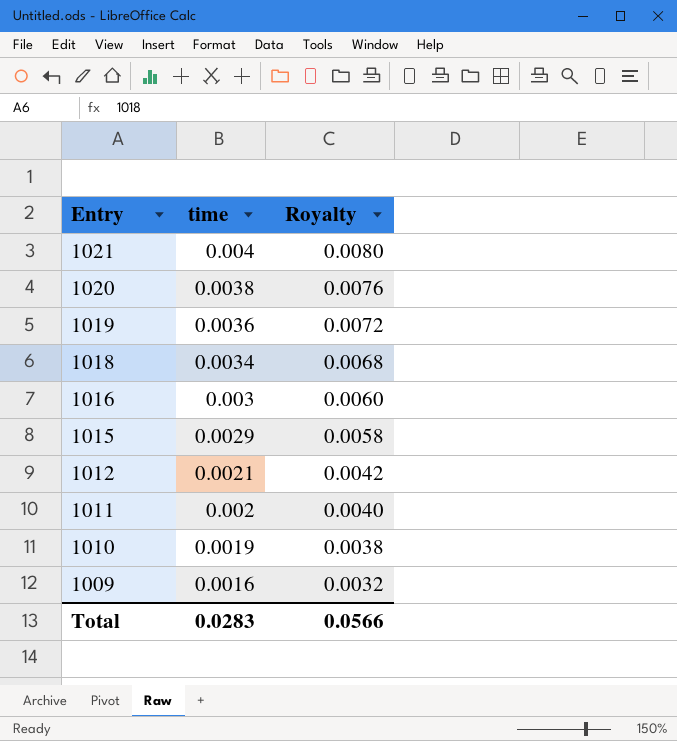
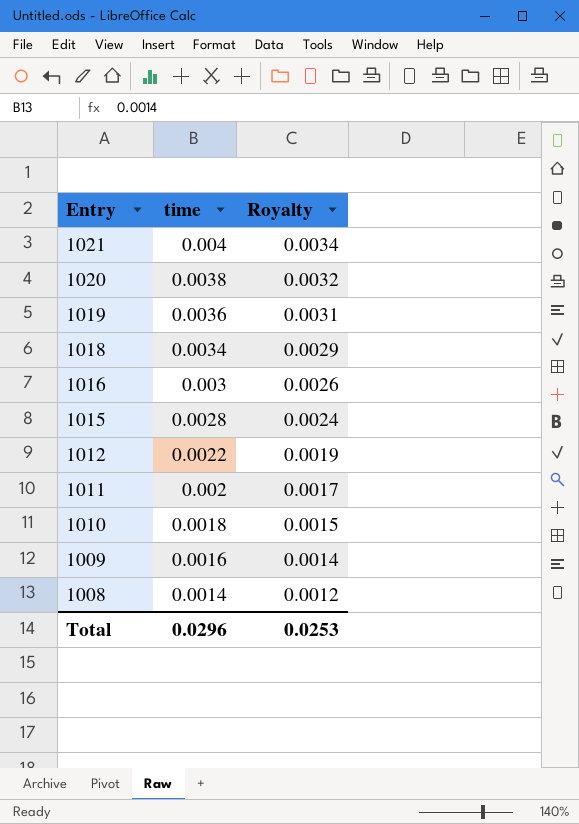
column Royalty | formula: [time] * 2 -> [time] * 0.85
1015 | time: 0.0029 -> 0.0028
1012 | time: 0.0021 -> 0.0022
1010 | time: 0.0019 -> 0.0018
row 1008: none -> 0.0014 | 0.0012
Total | time: 0.0283 -> 0.0296
Total | Royalty: 0.0566 -> 0.0253

